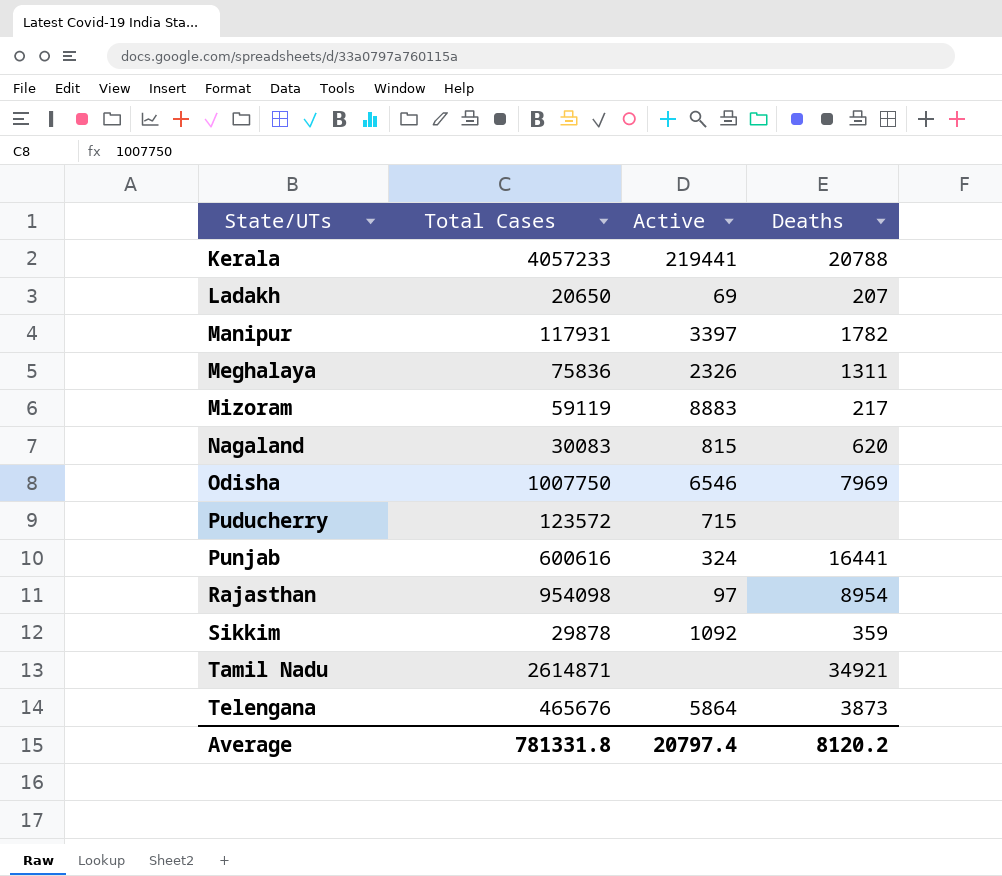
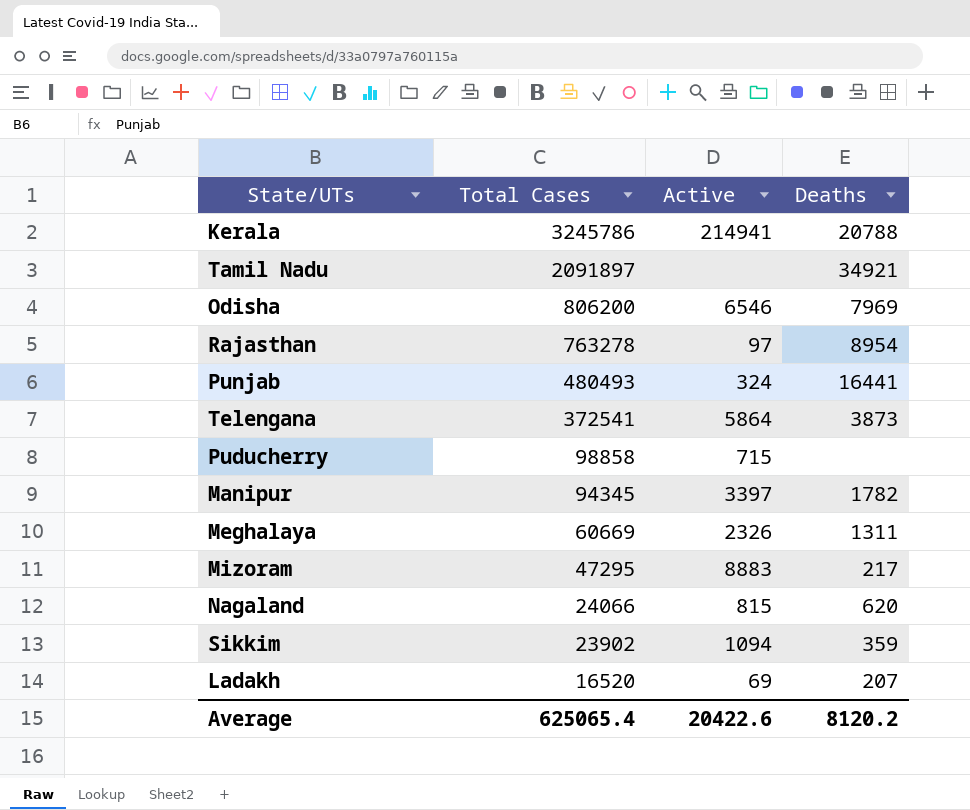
row order: State/UTs ascending -> Total Cases descending
Kerala | Total Cases: 4057233 -> 3245786
Kerala | Active: 219441 -> 214941
Tamil Nadu | Total Cases: 2614871 -> 2091897
Odisha | Total Cases: 1007750 -> 806200
Rajasthan | Total Cases: 954098 -> 763278
Punjab | Total Cases: 600616 -> 480493
Telengana | Total Cases: 465676 -> 372541
Puducherry | Total Cases: 123572 -> 98858
Manipur | Total Cases: 117931 -> 94345
Meghalaya | Total Cases: 75836 -> 60669
Mizoram | Total Cases: 59119 -> 47295
Nagaland | Total Cases: 30083 -> 24066
Sikkim | Total Cases: 29878 -> 23902
Sikkim | Active: 1092 -> 1094
Ladakh | Total Cases: 20650 -> 16520
Average | Total Cases: 781331.8 -> 625065.4
Average | Active: 20797.4 -> 20422.6

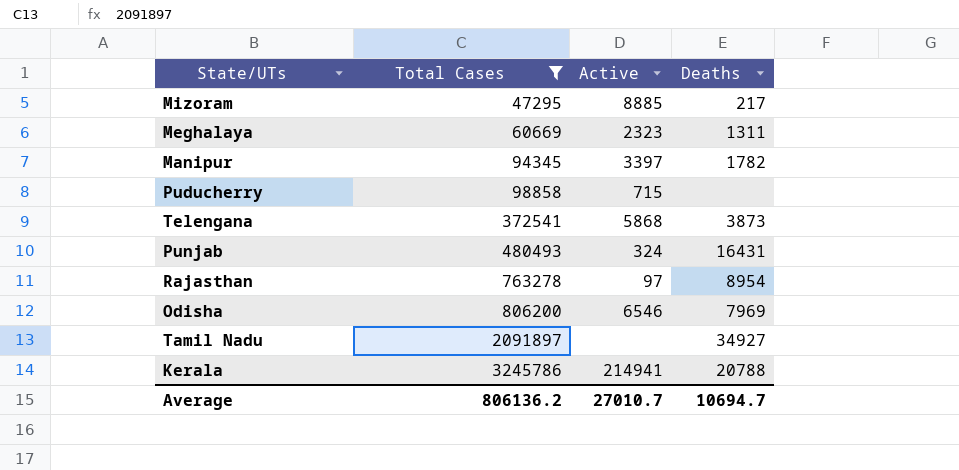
filter: none -> Total Cases >= 47295
row order: Total Cases descending -> Total Cases ascending
Mizoram | Active: 8883 -> 8885
Meghalaya | Active: 2326 -> 2323
Telengana | Active: 5864 -> 5868
Punjab | Deaths: 16441 -> 16431
Tamil Nadu | Deaths: 34921 -> 34927
Average | Total Cases: 625065.4 -> 806136.2
Average | Active: 20422.6 -> 27010.7
Average | Deaths: 8120.2 -> 10694.7

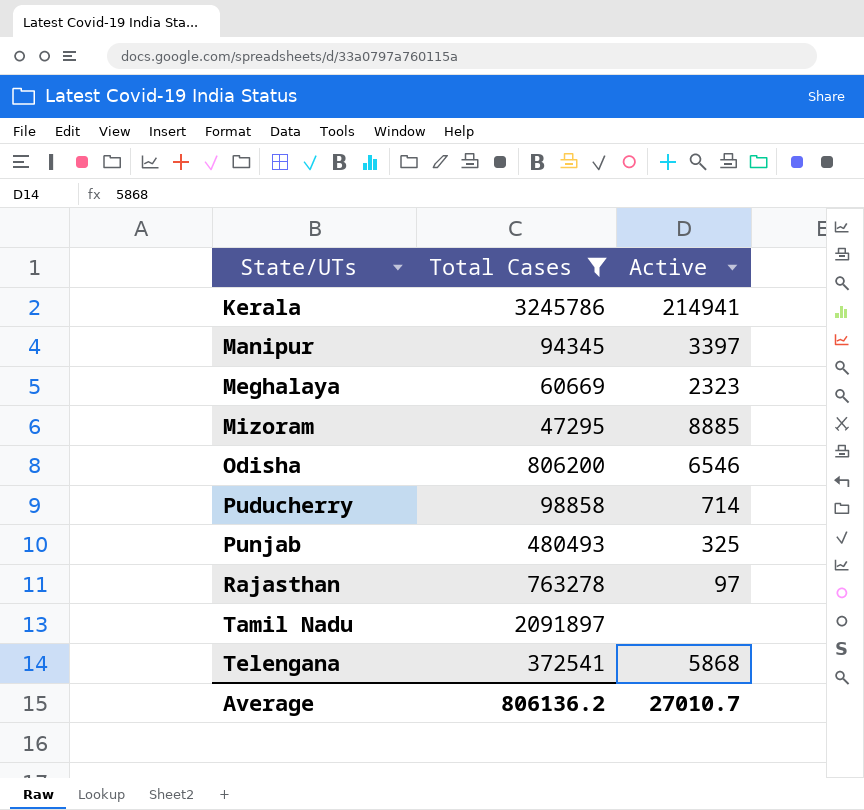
row order: Total Cases ascending -> State/UTs ascending
column Deaths | position: 4 -> none
Puducherry | Active: 715 -> 714
Punjab | Active: 324 -> 325

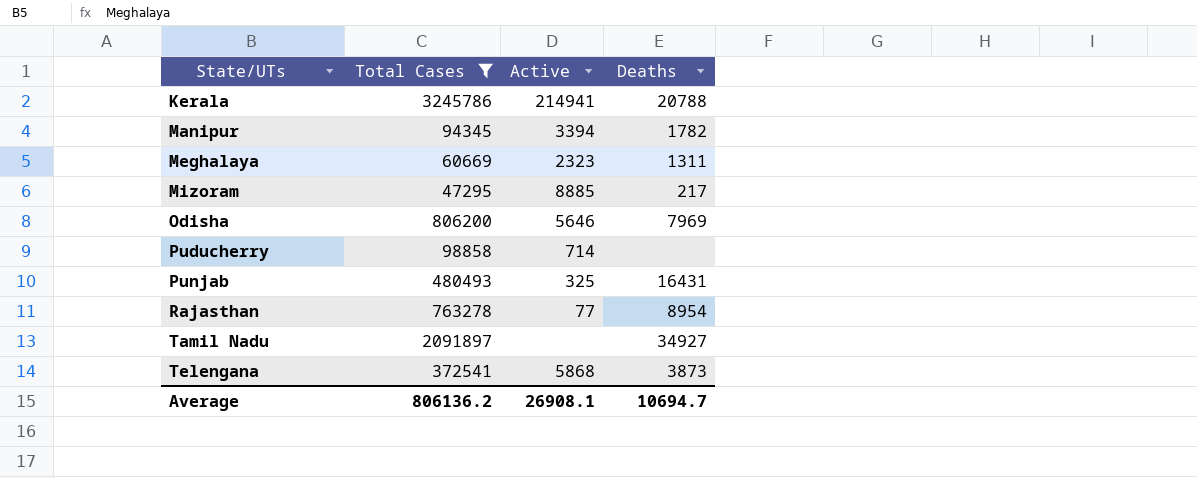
column Deaths | position: none -> 4
Manipur | Active: 3397 -> 3394
Odisha | Active: 6546 -> 5646
Rajasthan | Active: 97 -> 77
Average | Active: 27010.7 -> 26908.1

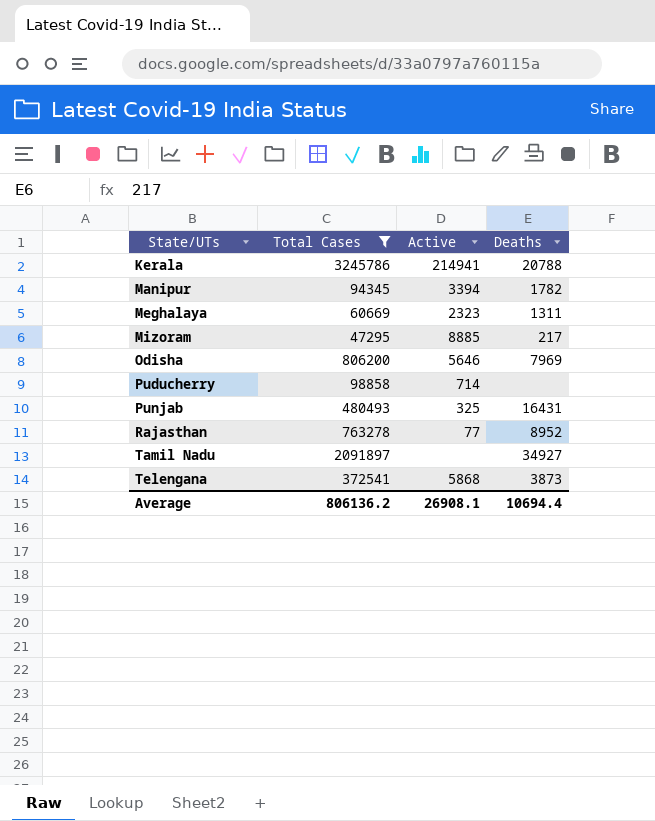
Rajasthan | Deaths: 8954 -> 8952
Average | Deaths: 10694.7 -> 10694.4

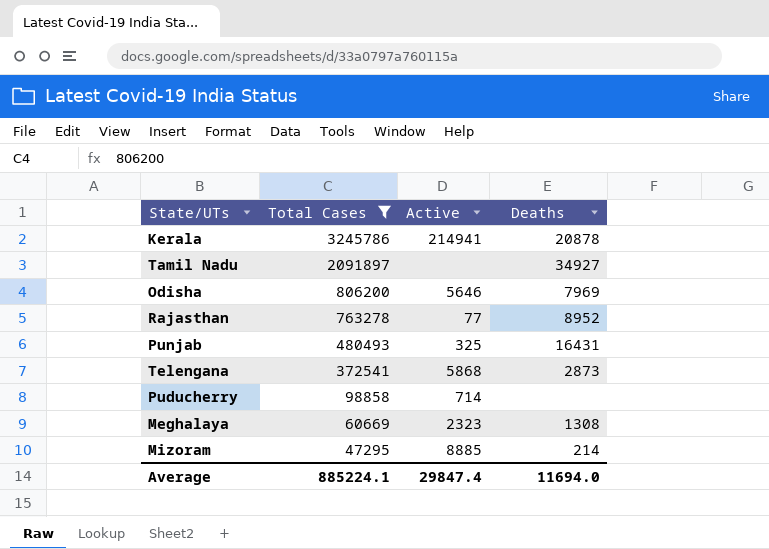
row order: State/UTs ascending -> Total Cases descending
row Manipur: 94345 | 3394 | 1782 -> none
Kerala | Deaths: 20788 -> 20878
Telengana | Deaths: 3873 -> 2873
Meghalaya | Deaths: 1311 -> 1308
Mizoram | Deaths: 217 -> 214
Average | Total Cases: 806136.2 -> 885224.1
Average | Active: 26908.1 -> 29847.4
Average | Deaths: 10694.4 -> 11694.0

